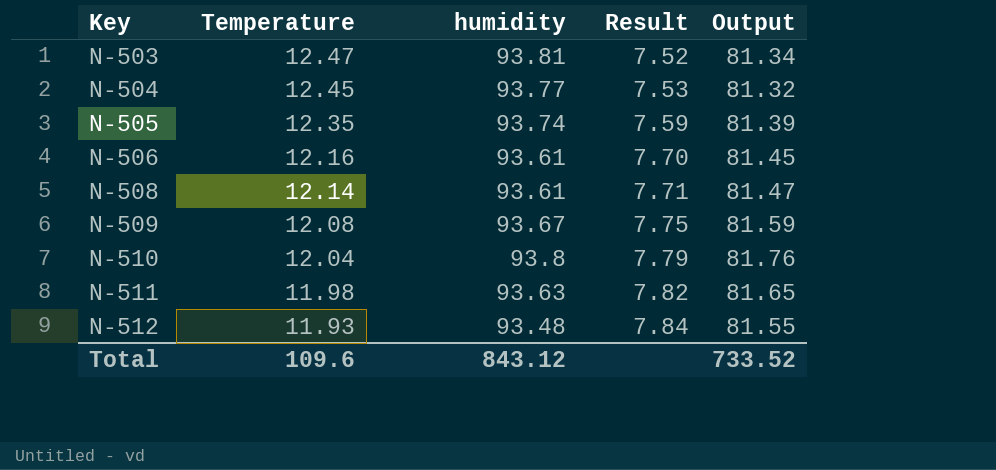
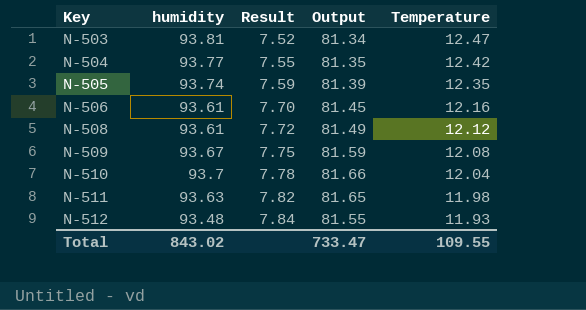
column Temperature | position: 2 -> 5
N-504 | Result: 7.53 -> 7.55
N-504 | Output: 81.32 -> 81.35
N-504 | Temperature: 12.45 -> 12.42
N-508 | Result: 7.71 -> 7.72
N-508 | Output: 81.47 -> 81.49
N-508 | Temperature: 12.14 -> 12.12
N-510 | humidity: 93.8 -> 93.7
N-510 | Result: 7.79 -> 7.78
N-510 | Output: 81.76 -> 81.66
Total | humidity: 843.12 -> 843.02
Total | Output: 733.52 -> 733.47
Total | Temperature: 109.6 -> 109.55

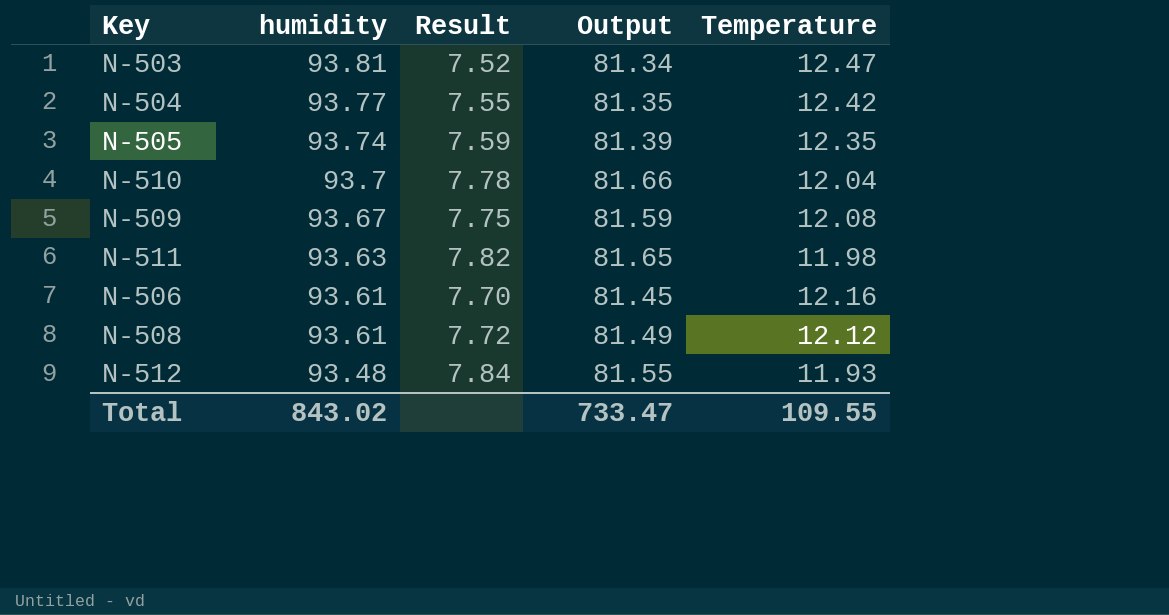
row order: Key ascending -> humidity descending

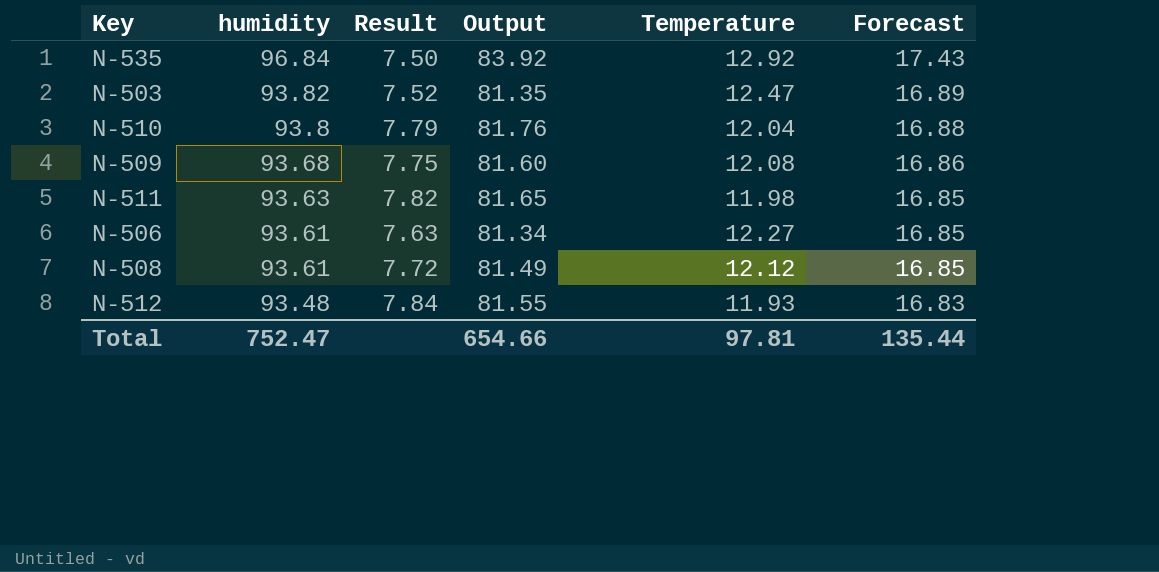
column Forecast | formula: none -> [humidity] * 0.18
row N-504: 93.77 | 7.55 | 81.35 | 12.42 -> none
row N-505: 93.74 | 7.59 | 81.39 | 12.35 -> none
row N-535: none -> 96.84 | 7.50 | 83.92 | 12.92 | 17.43
N-503 | humidity: 93.81 -> 93.82
N-503 | Output: 81.34 -> 81.35
N-510 | humidity: 93.7 -> 93.8
N-510 | Result: 7.78 -> 7.79
N-510 | Output: 81.66 -> 81.76
N-509 | humidity: 93.67 -> 93.68
N-509 | Output: 81.59 -> 81.60
N-506 | Result: 7.70 -> 7.63
N-506 | Output: 81.45 -> 81.34
N-506 | Temperature: 12.16 -> 12.27
Total | humidity: 843.02 -> 752.47
Total | Output: 733.47 -> 654.66
Total | Temperature: 109.55 -> 97.81

